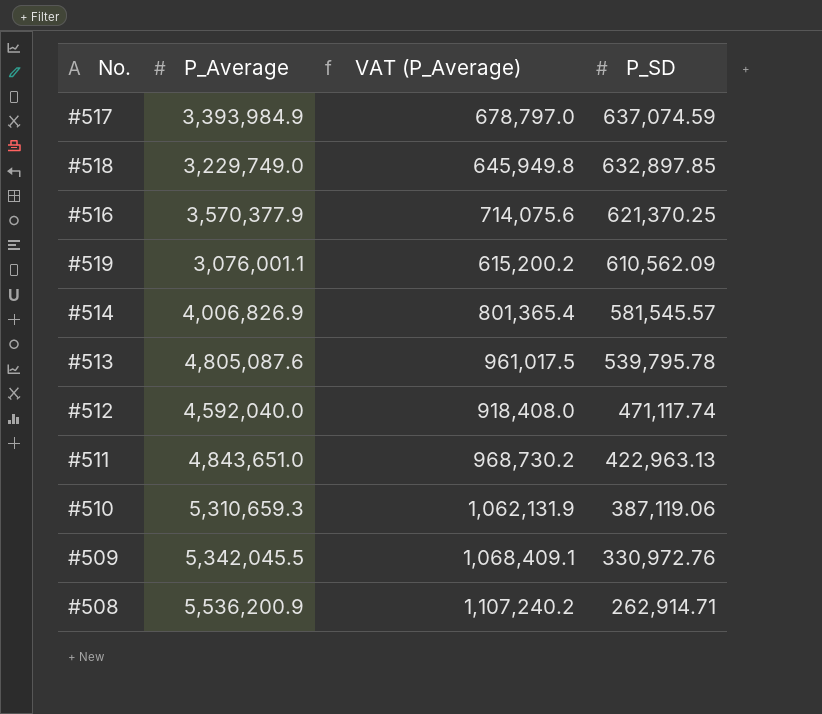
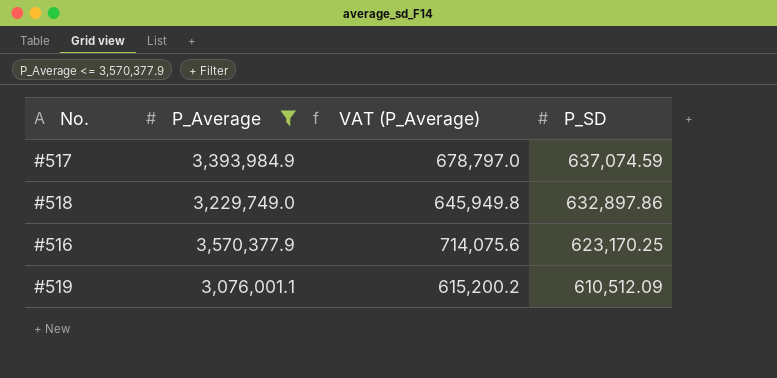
filter: none -> P_Average <= 3,570,377.9
#518 | P_SD: 632,897.85 -> 632,897.86
#516 | P_SD: 621,370.25 -> 623,170.25
#519 | P_SD: 610,562.09 -> 610,512.09

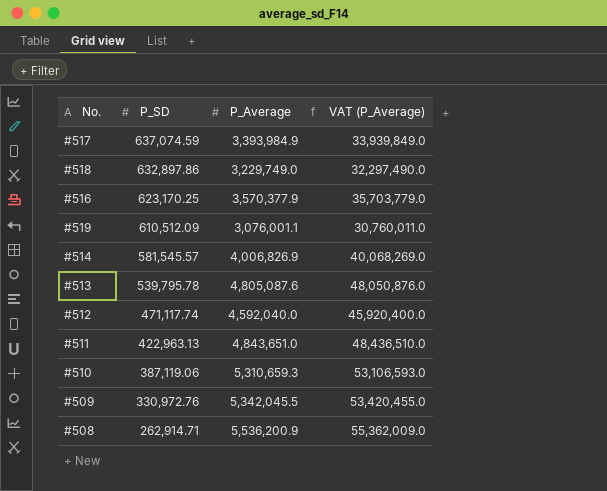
filter: P_Average <= 3,570,377.9 -> none
column P_SD | position: 4 -> 2
column VAT (P_Average) | formula: [P_Average] * 0.2 -> [P_Average] * 10

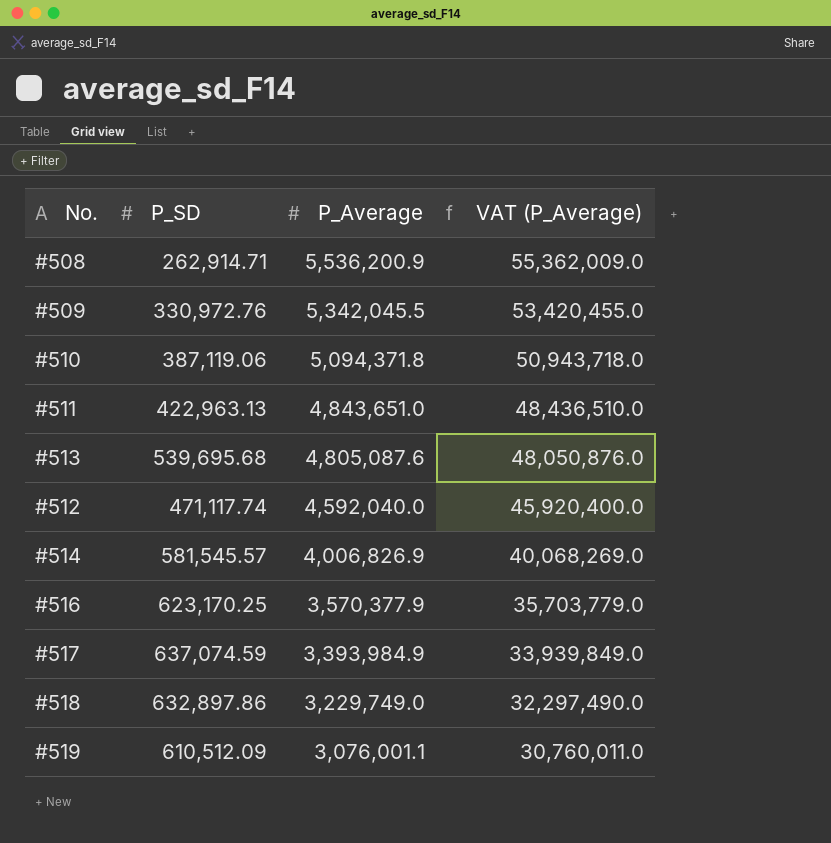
row order: P_SD descending -> P_Average descending
#510 | P_Average: 5,310,659.3 -> 5,094,371.8
#510 | VAT (P_Average): 53,106,593.0 -> 50,943,718.0
#513 | P_SD: 539,795.78 -> 539,695.68

